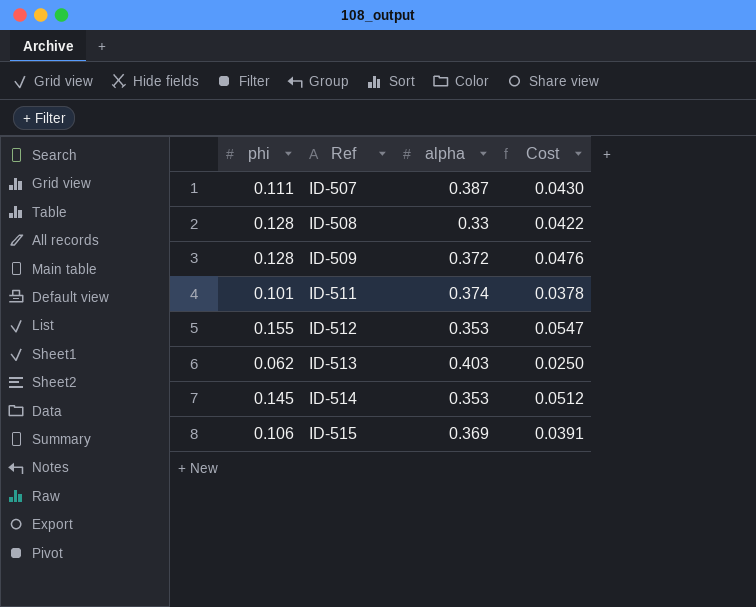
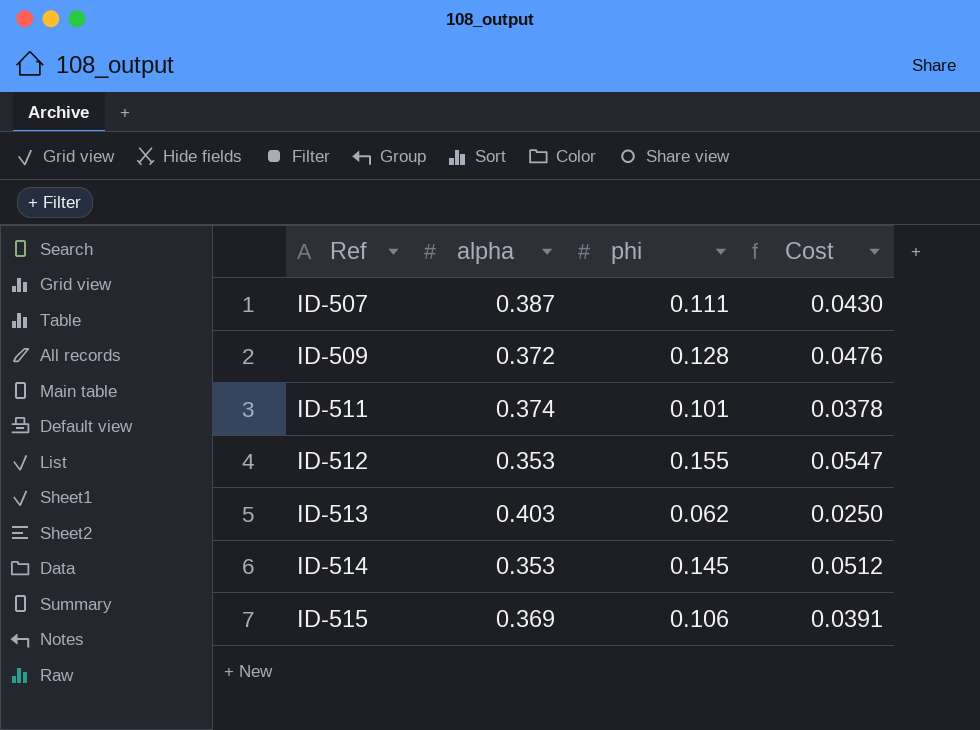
column phi | position: 1 -> 3
row ID-508: 0.128 | 0.33 | 0.0422 -> none

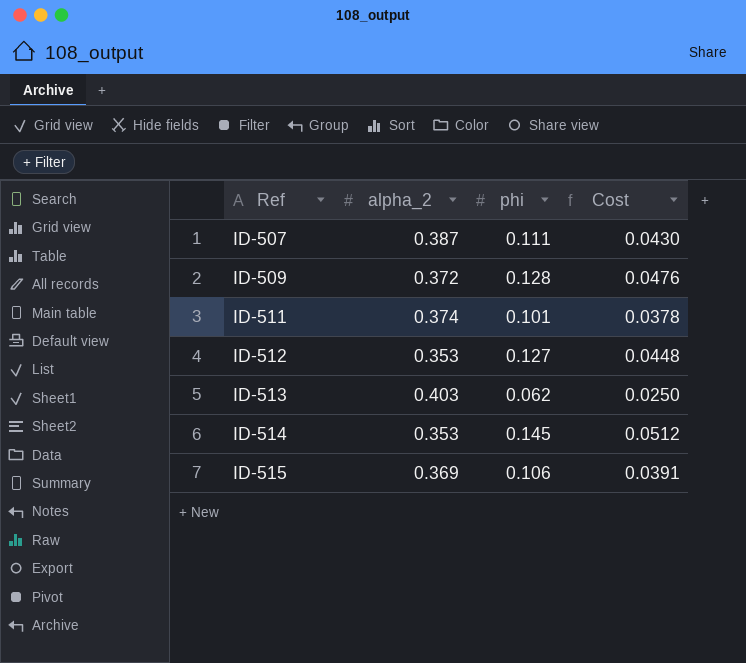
column name: alpha -> alpha_2
ID-512 | phi: 0.155 -> 0.127
ID-512 | Cost: 0.0547 -> 0.0448

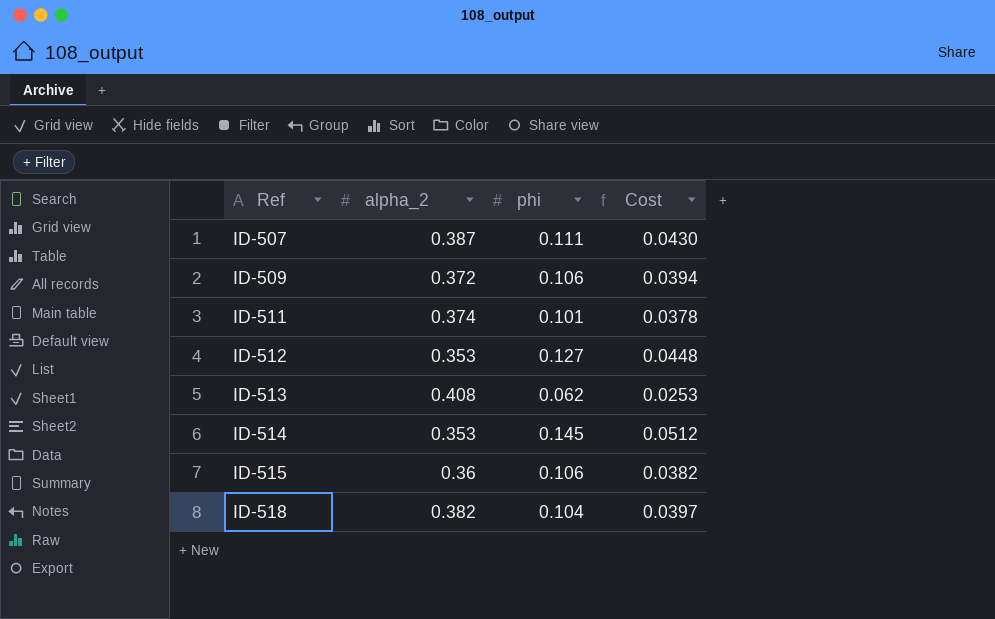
ID-509 | phi: 0.128 -> 0.106
ID-509 | Cost: 0.0476 -> 0.0394
ID-513 | alpha_2: 0.403 -> 0.408
ID-513 | Cost: 0.0250 -> 0.0253
ID-515 | alpha_2: 0.369 -> 0.36
ID-515 | Cost: 0.0391 -> 0.0382
row ID-518: none -> 0.382 | 0.104 | 0.0397

